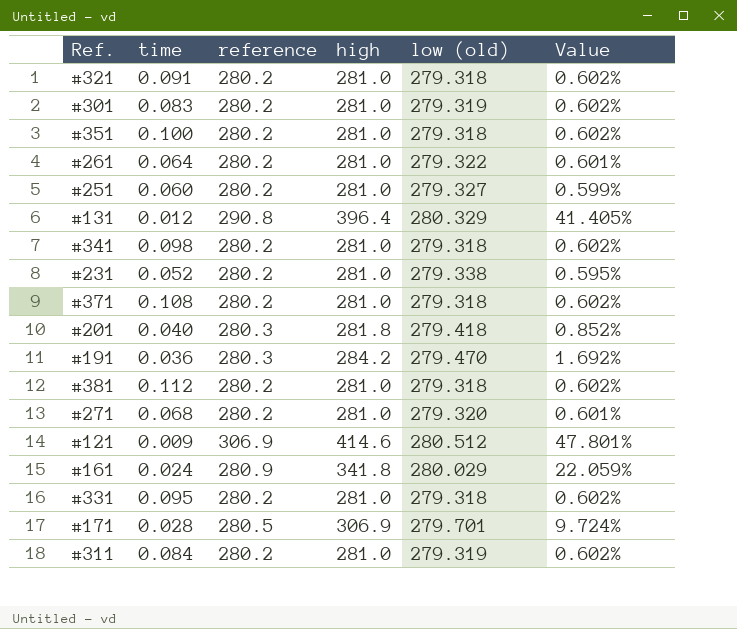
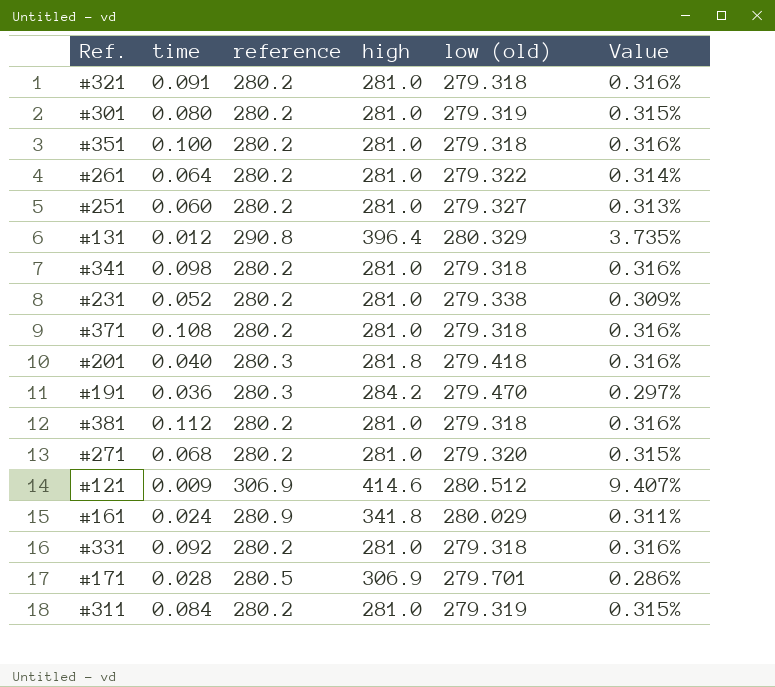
column Value | formula: ([high] - [low (old)]) / [low (old)] -> ([reference] - [low (old)]) / [low (old)]
#301 | time: 0.083 -> 0.080
#331 | time: 0.095 -> 0.092

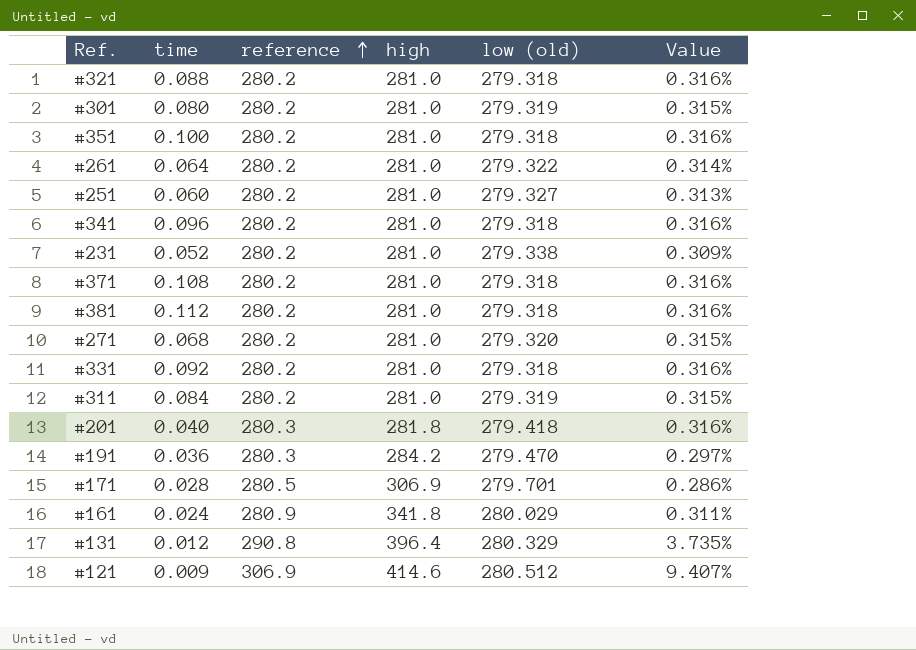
row order: none -> reference ascending
#321 | time: 0.091 -> 0.088
#341 | time: 0.098 -> 0.096

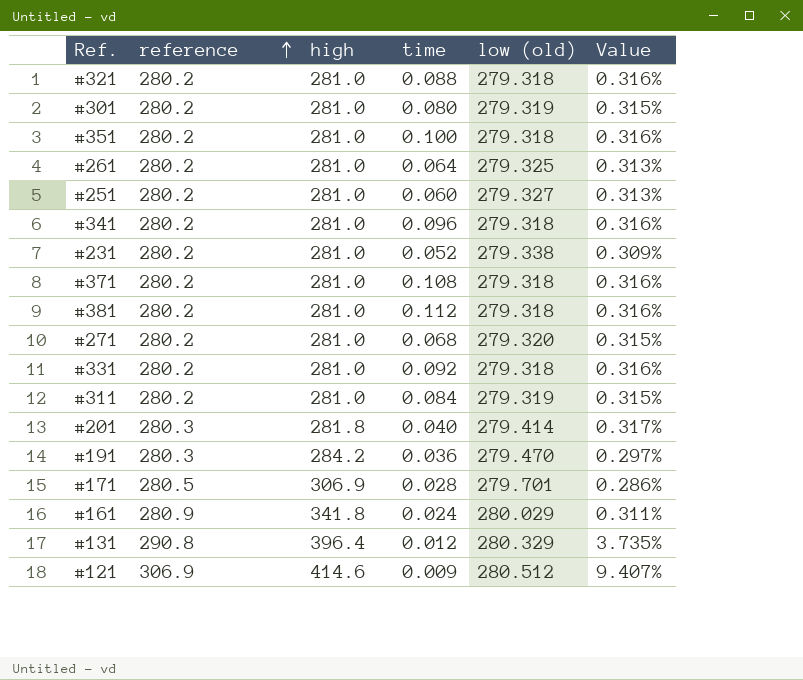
column time | position: 2 -> 4
#261 | low (old): 279.322 -> 279.325
#261 | Value: 0.314% -> 0.313%
#201 | low (old): 279.418 -> 279.414
#201 | Value: 0.316% -> 0.317%

